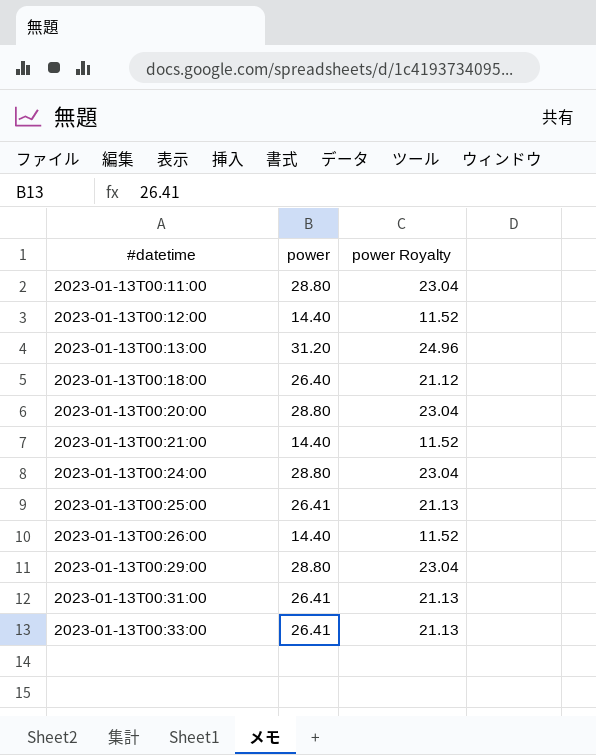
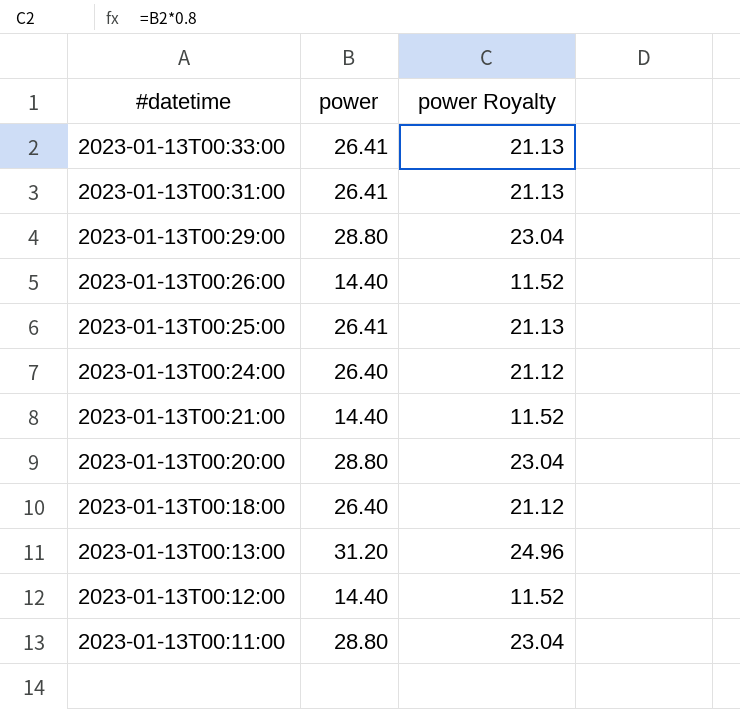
row order: #datetime ascending -> #datetime descending
2023-01-13T00:24:00 | power: 28.80 -> 26.40
2023-01-13T00:24:00 | power Royalty: 23.04 -> 21.12

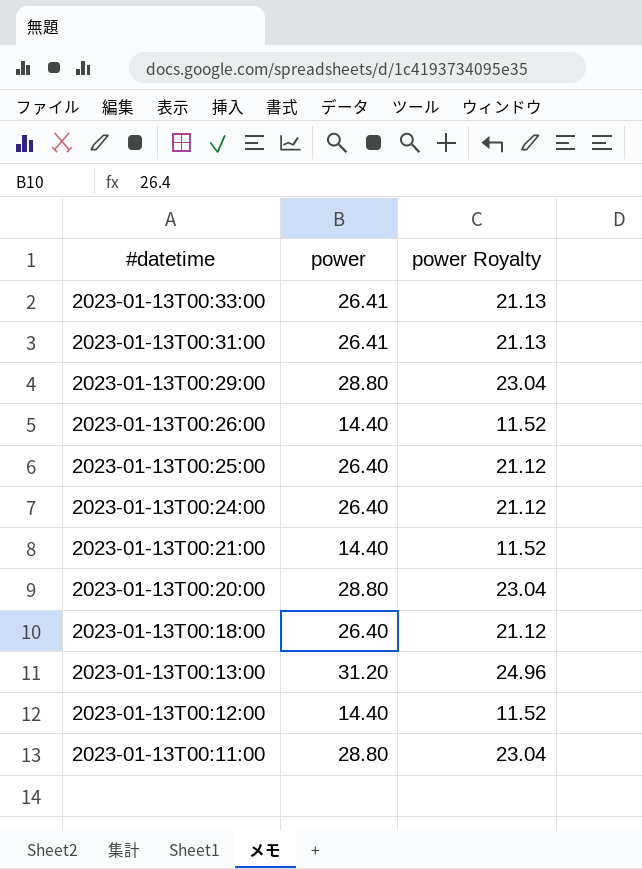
2023-01-13T00:25:00 | power: 26.41 -> 26.40
2023-01-13T00:25:00 | power Royalty: 21.13 -> 21.12

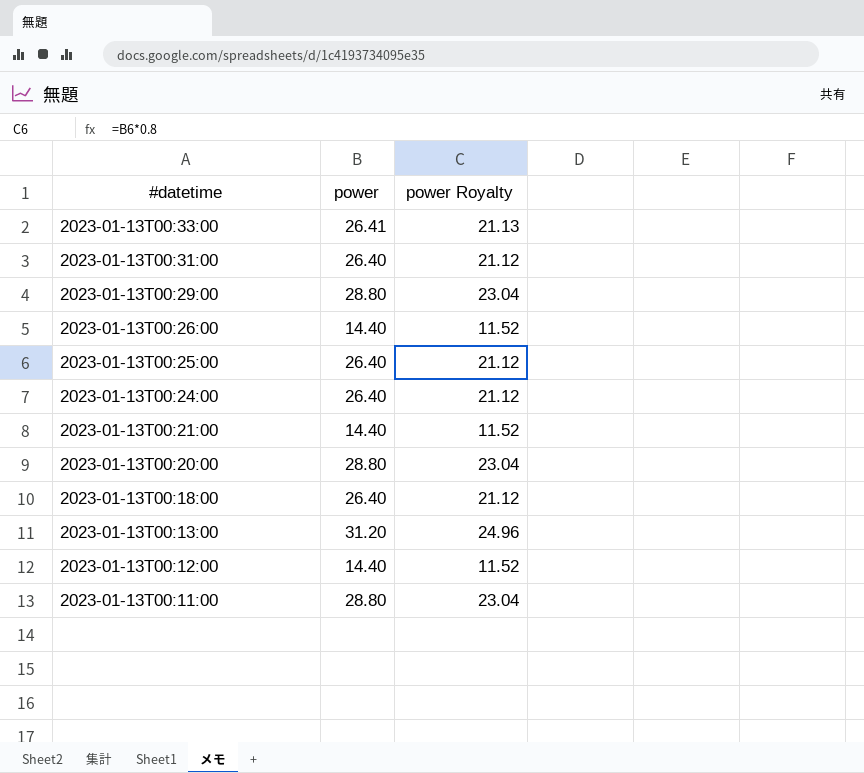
2023-01-13T00:31:00 | power: 26.41 -> 26.40
2023-01-13T00:31:00 | power Royalty: 21.13 -> 21.12

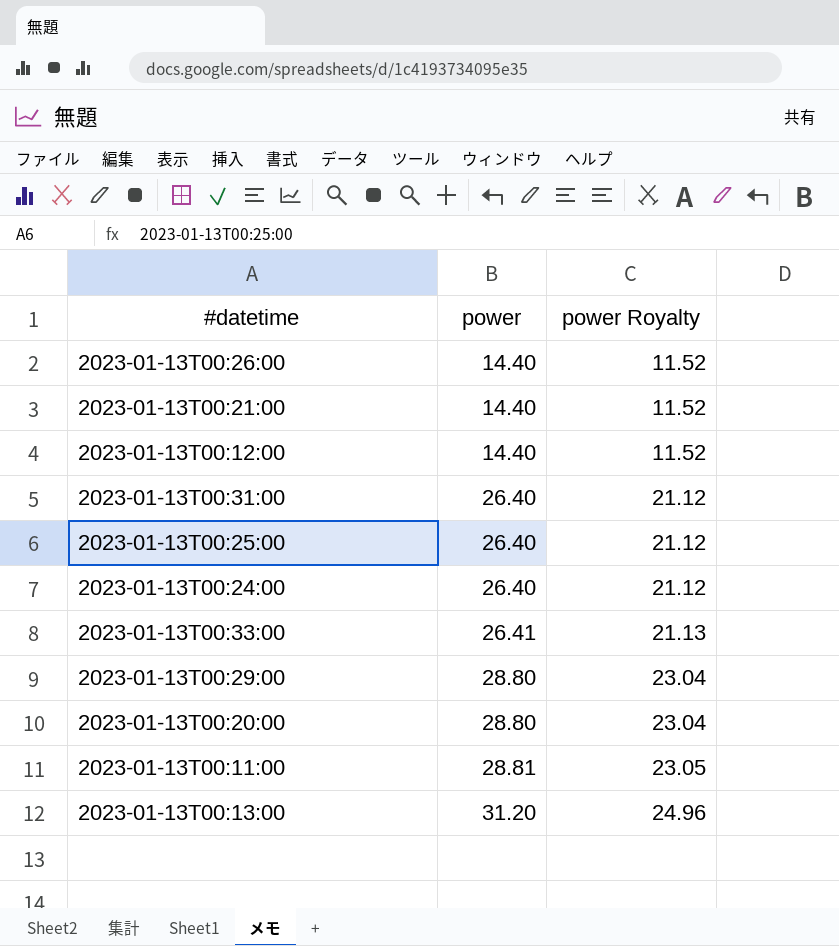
row order: #datetime descending -> power ascending
row 2023-01-13T00:18:00: 26.40 | 21.12 -> none
2023-01-13T00:11:00 | power: 28.80 -> 28.81
2023-01-13T00:11:00 | power Royalty: 23.04 -> 23.05

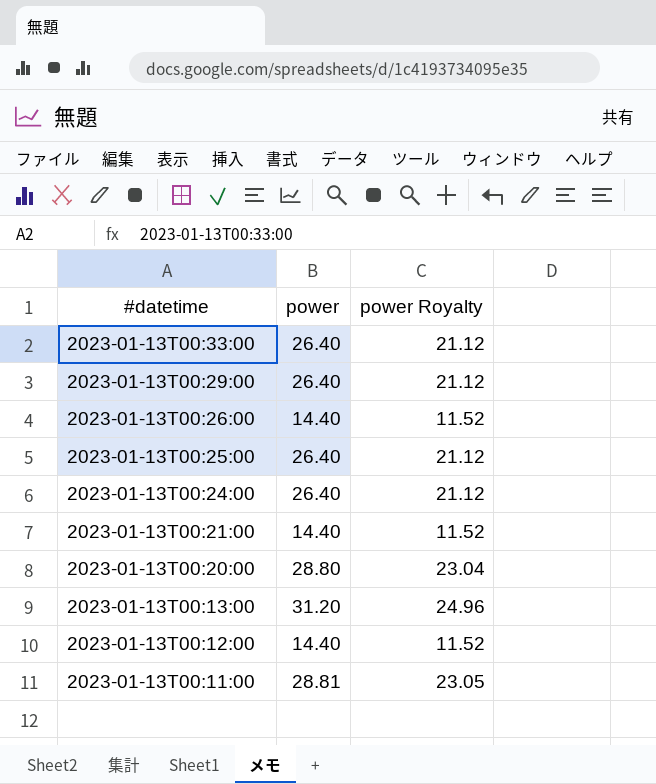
row order: power ascending -> #datetime descending
row 2023-01-13T00:31:00: 26.40 | 21.12 -> none
2023-01-13T00:33:00 | power: 26.41 -> 26.40
2023-01-13T00:33:00 | power Royalty: 21.13 -> 21.12
2023-01-13T00:29:00 | power: 28.80 -> 26.40
2023-01-13T00:29:00 | power Royalty: 23.04 -> 21.12

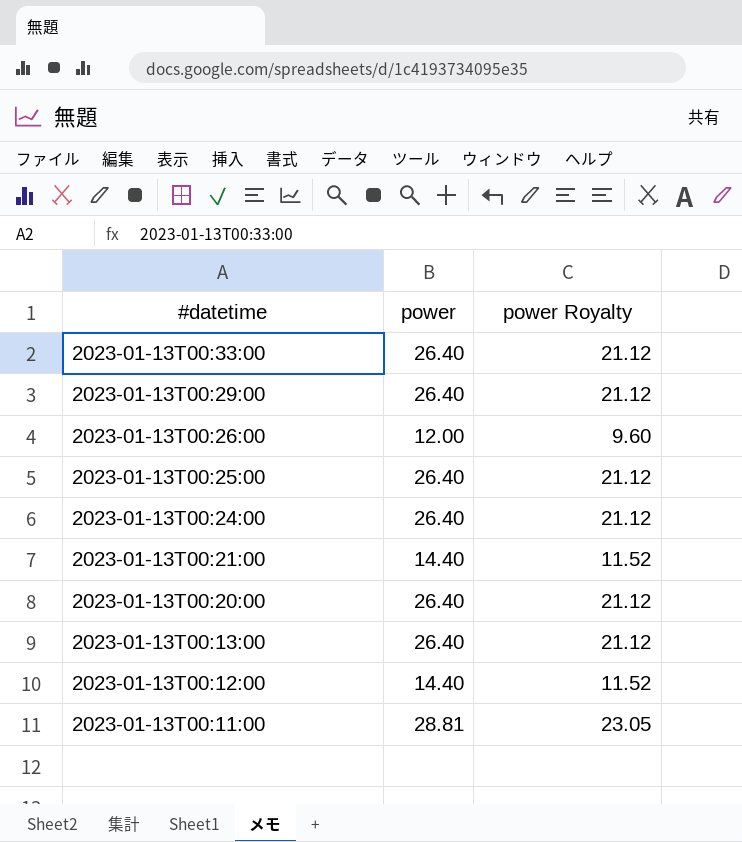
2023-01-13T00:26:00 | power: 14.40 -> 12.00
2023-01-13T00:26:00 | power Royalty: 11.52 -> 9.60
2023-01-13T00:20:00 | power: 28.80 -> 26.40
2023-01-13T00:20:00 | power Royalty: 23.04 -> 21.12
2023-01-13T00:13:00 | power: 31.20 -> 26.40
2023-01-13T00:13:00 | power Royalty: 24.96 -> 21.12

